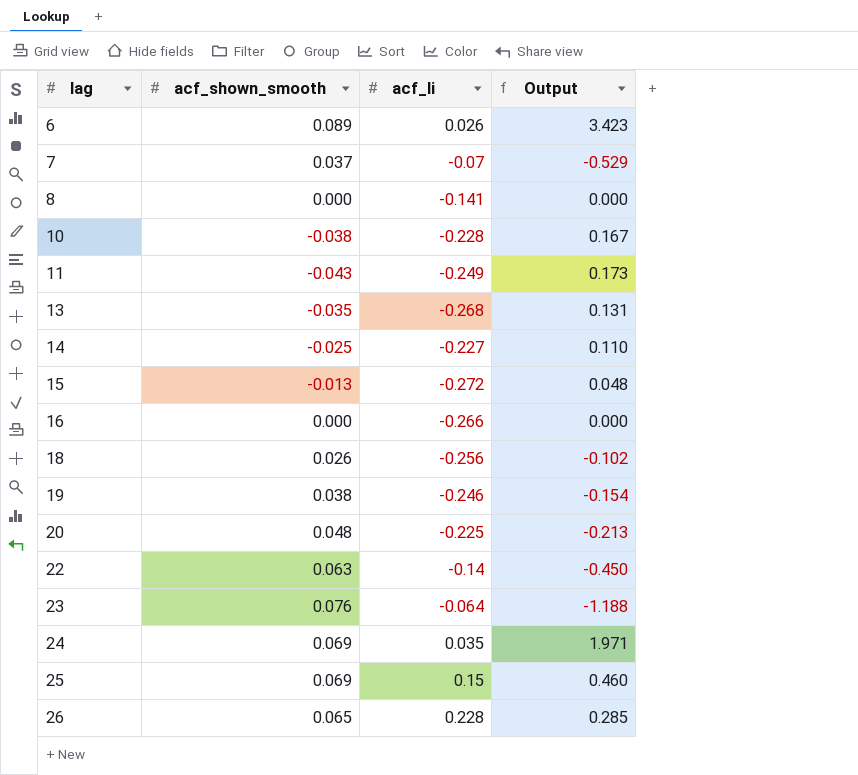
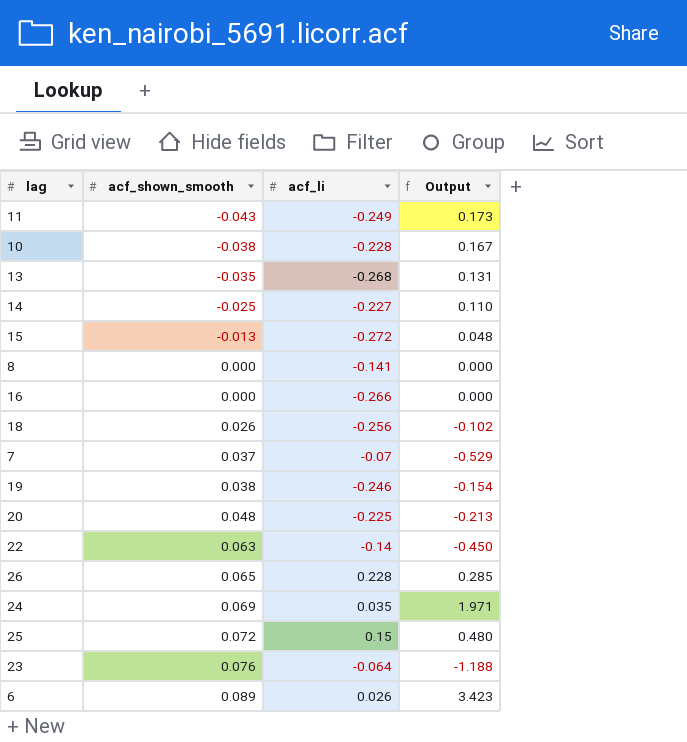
row order: lag ascending -> acf_shown_smooth ascending
25 | acf_shown_smooth: 0.069 -> 0.072
25 | Output: 0.460 -> 0.480

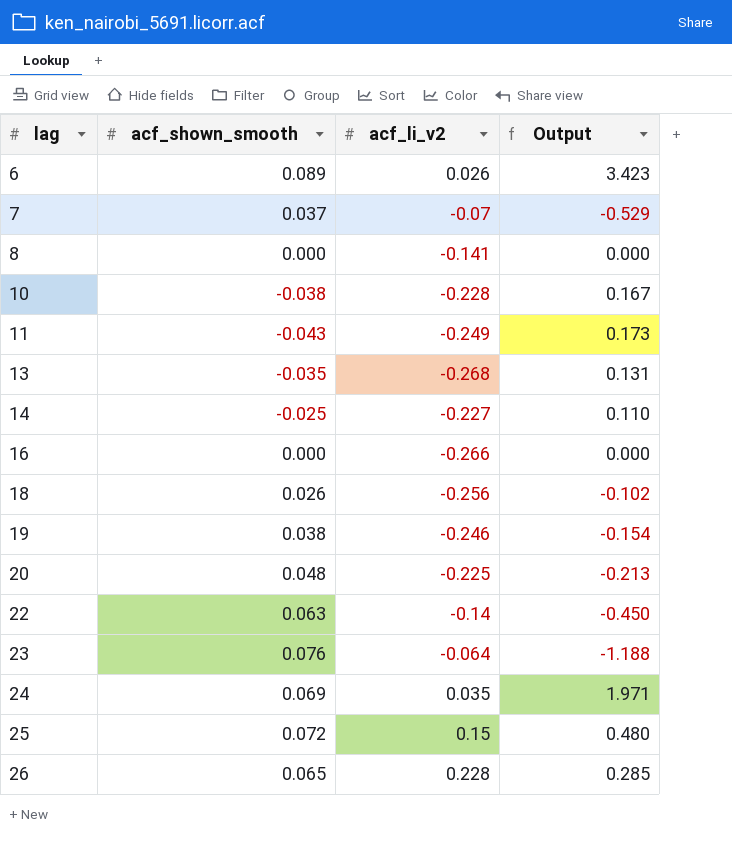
row order: acf_shown_smooth ascending -> lag ascending
column name: acf_li -> acf_li_v2
row 15: -0.013 | -0.272 | 0.048 -> none

